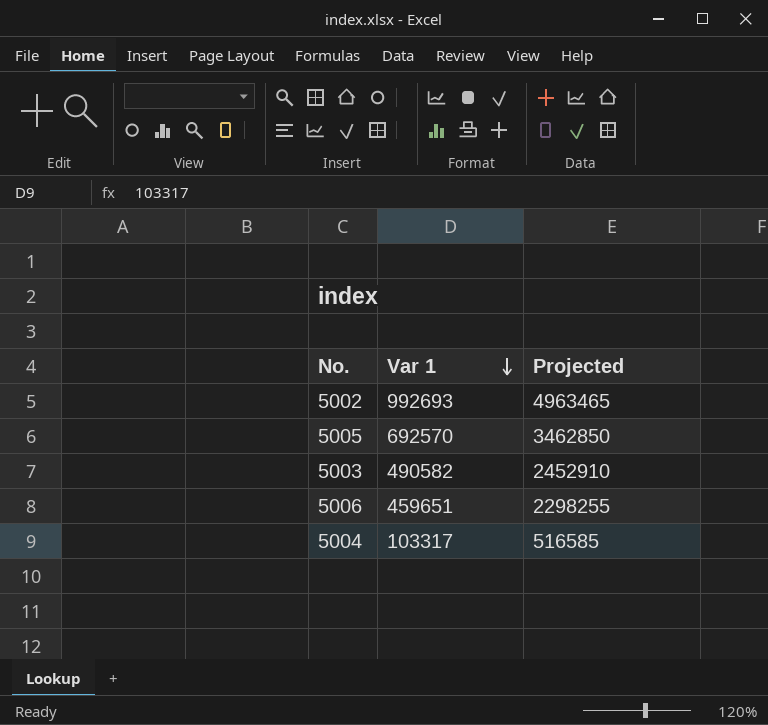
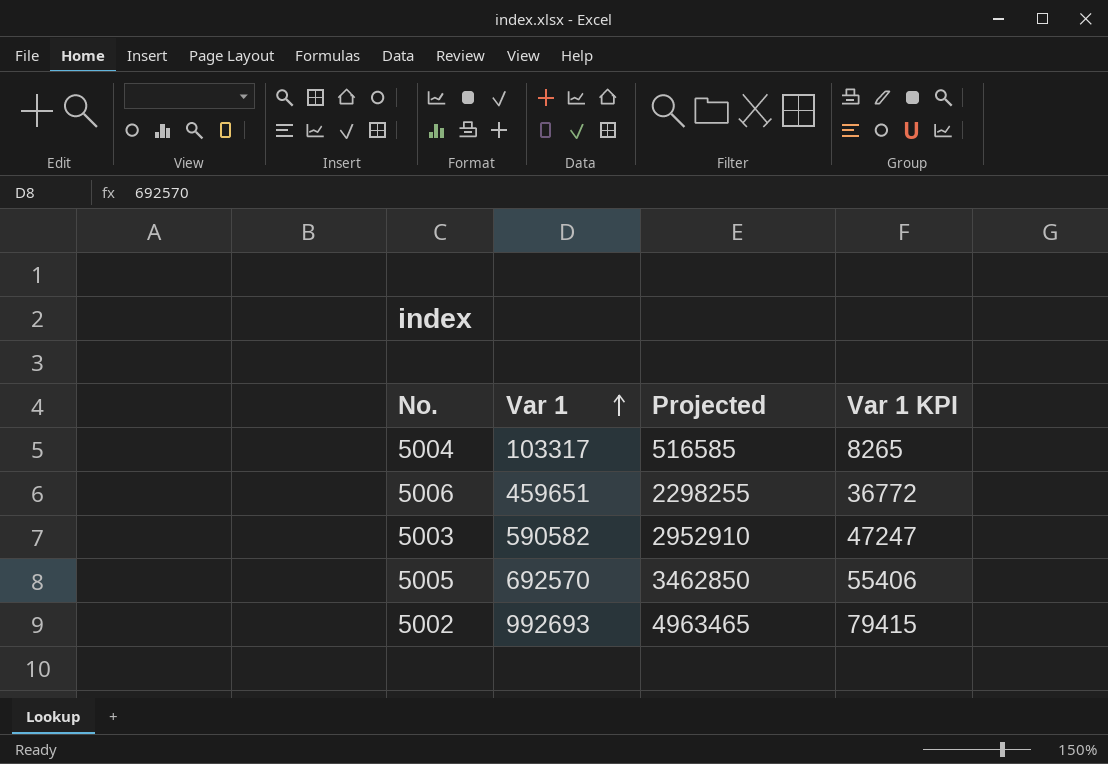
row order: Var 1 descending -> Var 1 ascending
column Var 1 KPI | formula: none -> [Var 1] * 0.08
5003 | Var 1: 490582 -> 590582
5003 | Projected: 2452910 -> 2952910

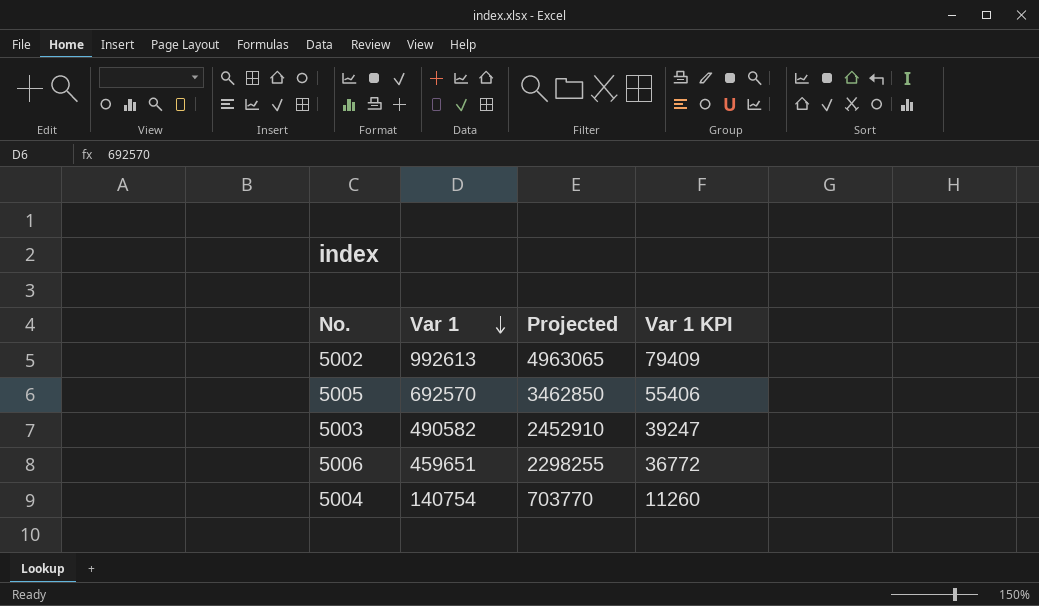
row order: Var 1 ascending -> Var 1 descending
5002 | Var 1: 992693 -> 992613
5002 | Projected: 4963465 -> 4963065
5002 | Var 1 KPI: 79415 -> 79409
5003 | Var 1: 590582 -> 490582
5003 | Projected: 2952910 -> 2452910
5003 | Var 1 KPI: 47247 -> 39247
5004 | Var 1: 103317 -> 140754
5004 | Projected: 516585 -> 703770
5004 | Var 1 KPI: 8265 -> 11260

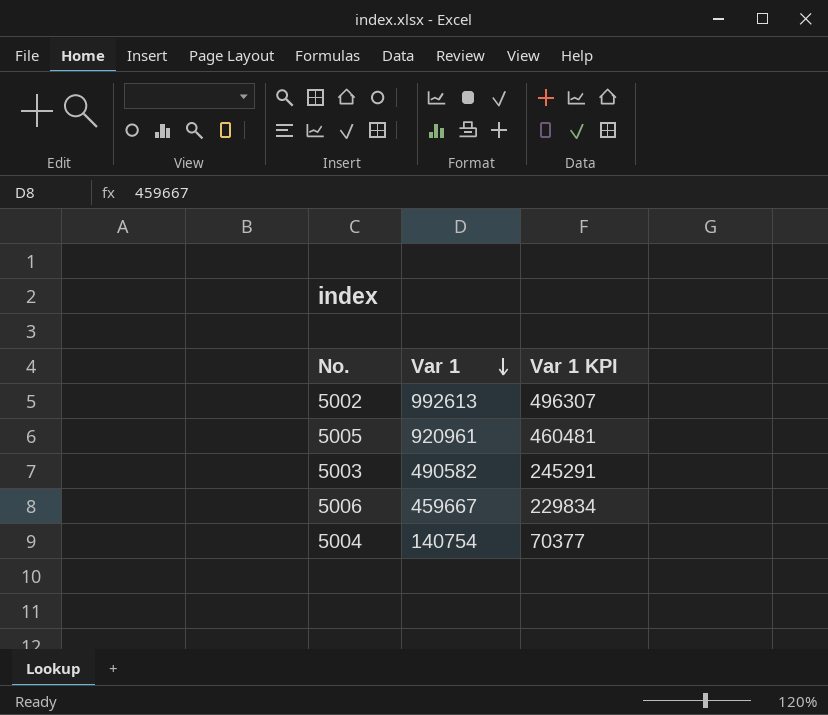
column Projected | formula: [Var 1] * 5 -> none
column Var 1 KPI | formula: [Var 1] * 0.08 -> [Var 1] * 0.5
5005 | Var 1: 692570 -> 920961
5006 | Var 1: 459651 -> 459667

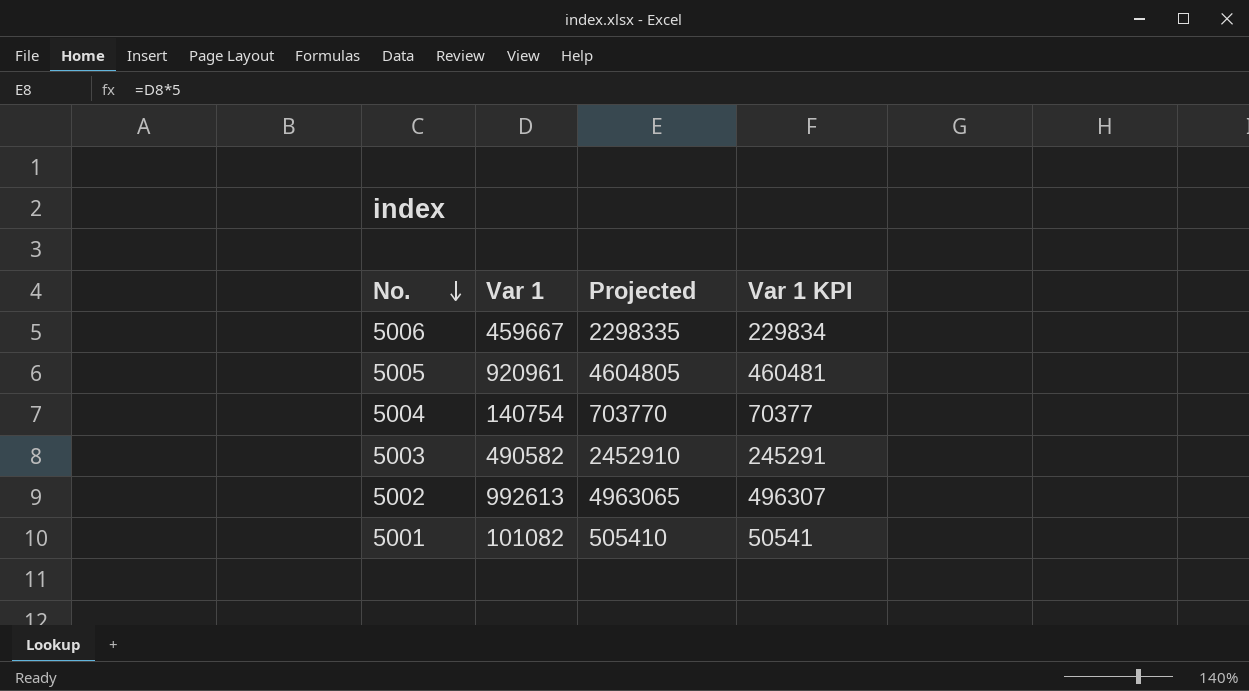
row order: Var 1 descending -> No. descending
column Projected | formula: none -> [Var 1] * 5
row 5001: none -> 101082 | 505410 | 50541

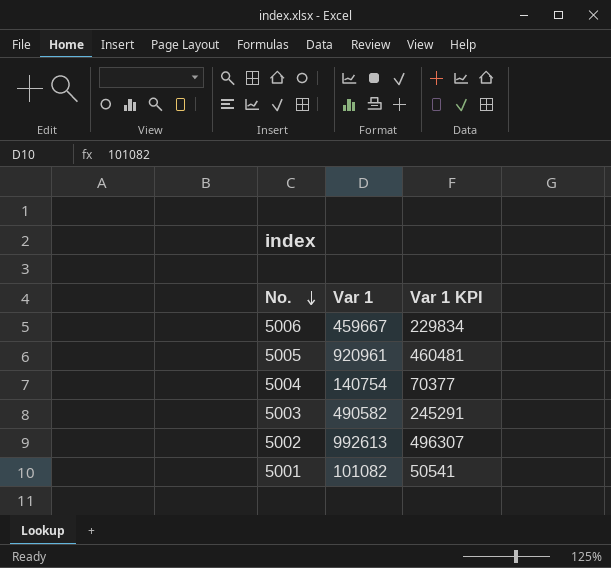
column Projected | formula: [Var 1] * 5 -> none

